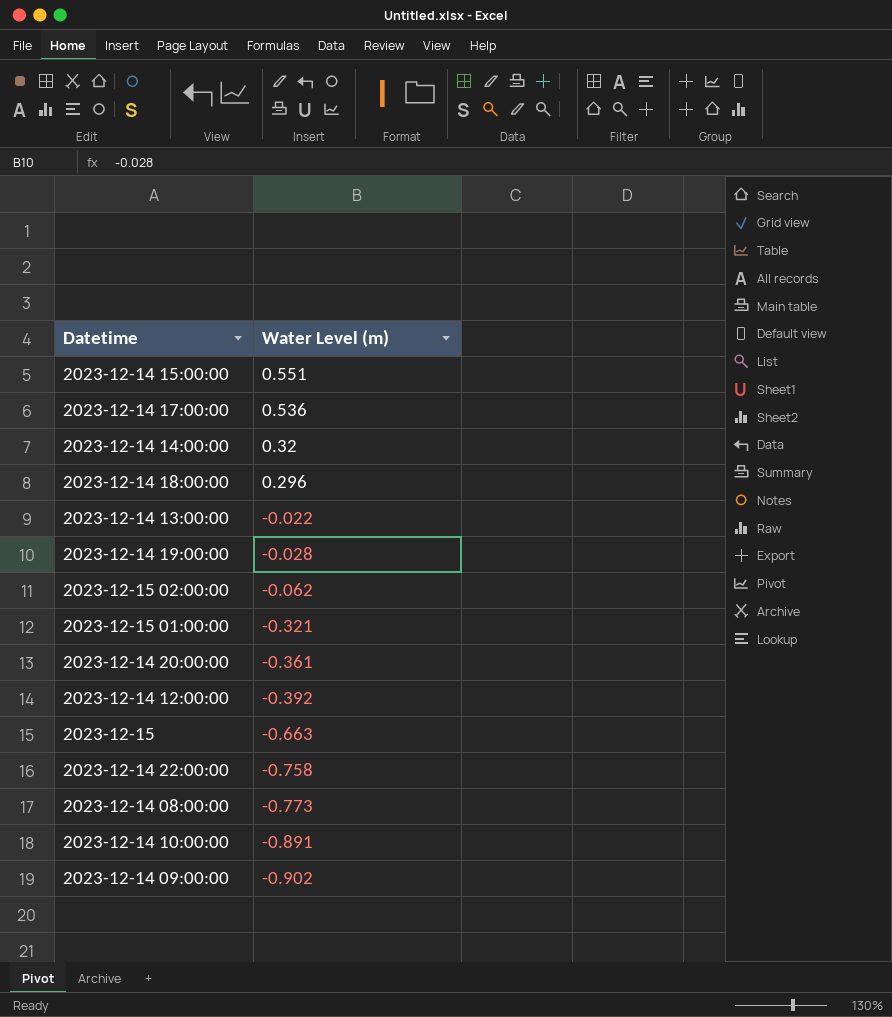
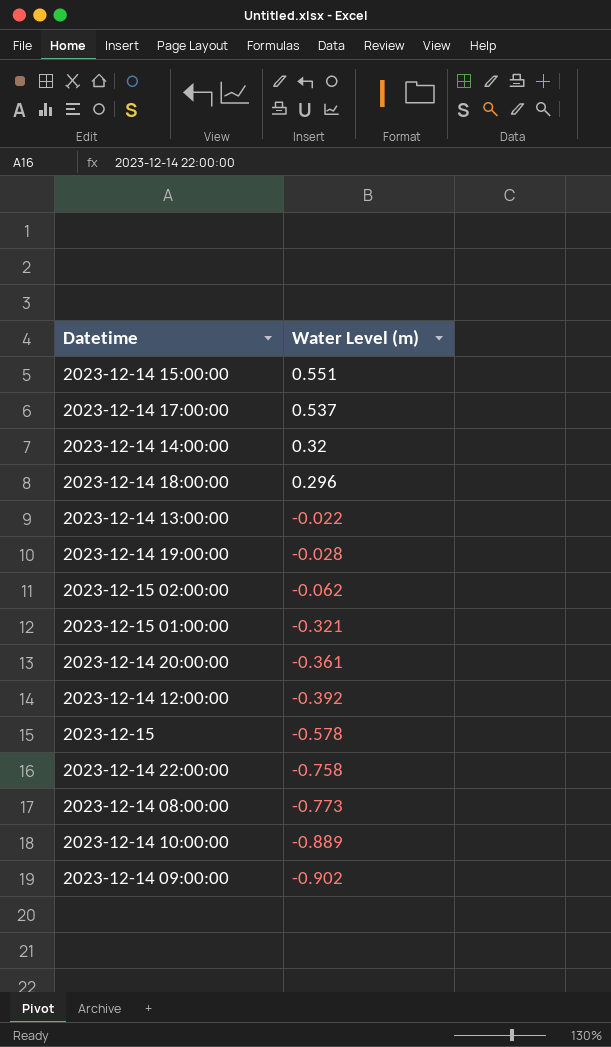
2023-12-14 17:00:00 | Water Level (m): 0.536 -> 0.537
2023-12-15 | Water Level (m): -0.663 -> -0.578
2023-12-14 10:00:00 | Water Level (m): -0.891 -> -0.889

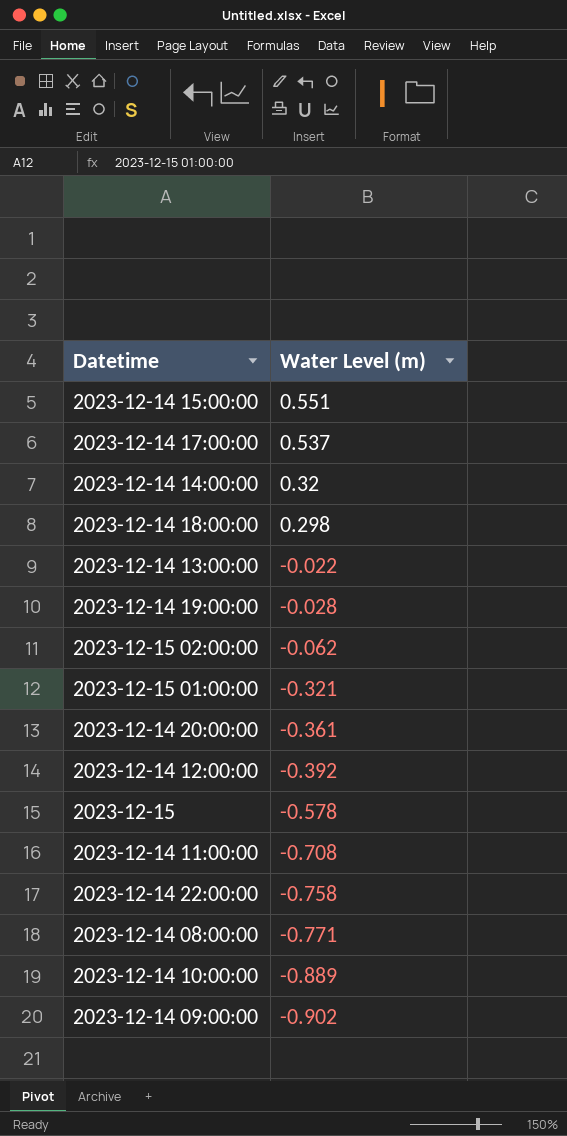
2023-12-14 18:00:00 | Water Level (m): 0.296 -> 0.298
row 2023-12-14 11:00:00: none -> -0.708
2023-12-14 08:00:00 | Water Level (m): -0.773 -> -0.771

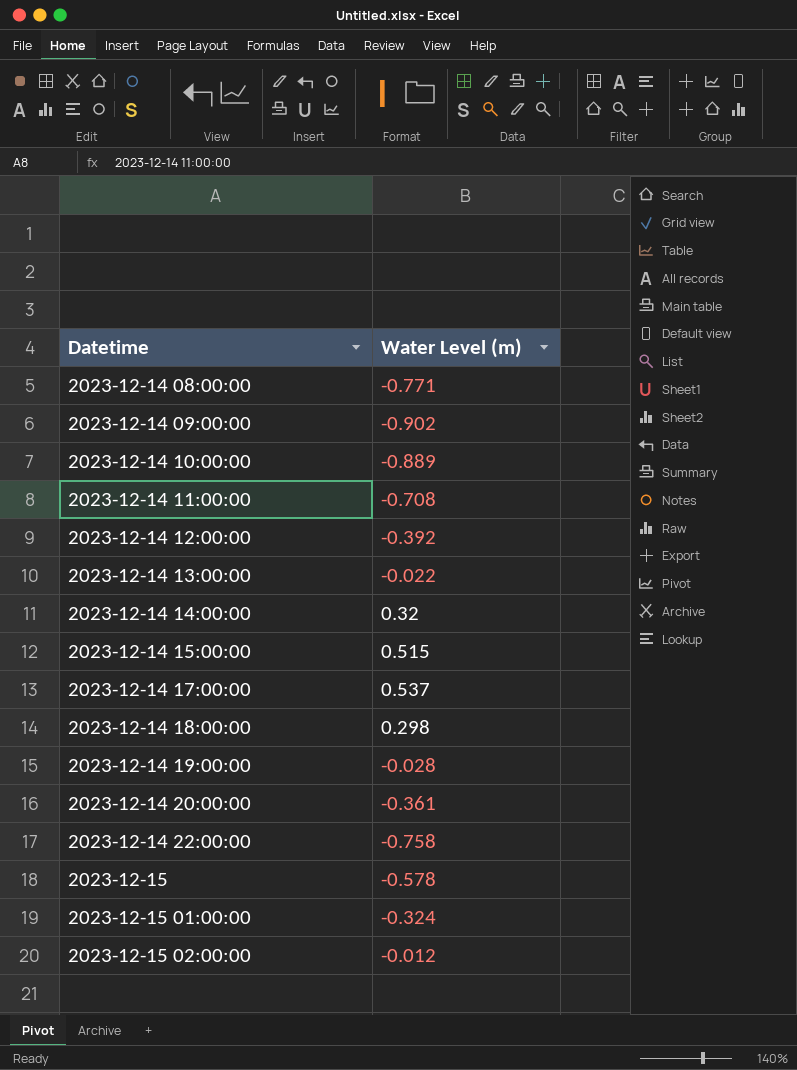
row order: Water Level (m) descending -> Datetime ascending
2023-12-14 15:00:00 | Water Level (m): 0.551 -> 0.515
2023-12-15 01:00:00 | Water Level (m): -0.321 -> -0.324
2023-12-15 02:00:00 | Water Level (m): -0.062 -> -0.012

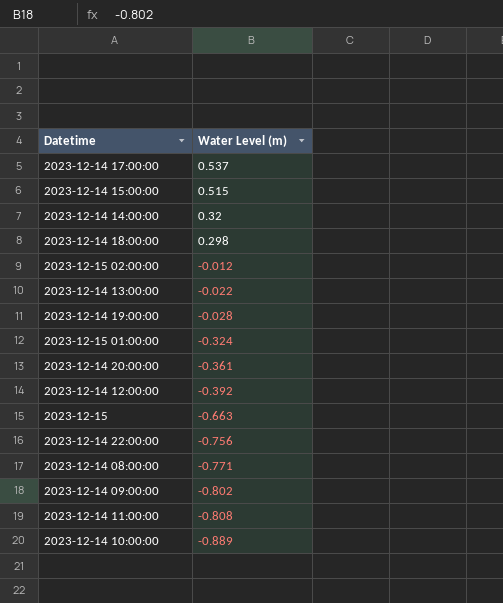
row order: Datetime ascending -> Water Level (m) descending
2023-12-15 | Water Level (m): -0.578 -> -0.663
2023-12-14 22:00:00 | Water Level (m): -0.758 -> -0.756
2023-12-14 09:00:00 | Water Level (m): -0.902 -> -0.802
2023-12-14 11:00:00 | Water Level (m): -0.708 -> -0.808

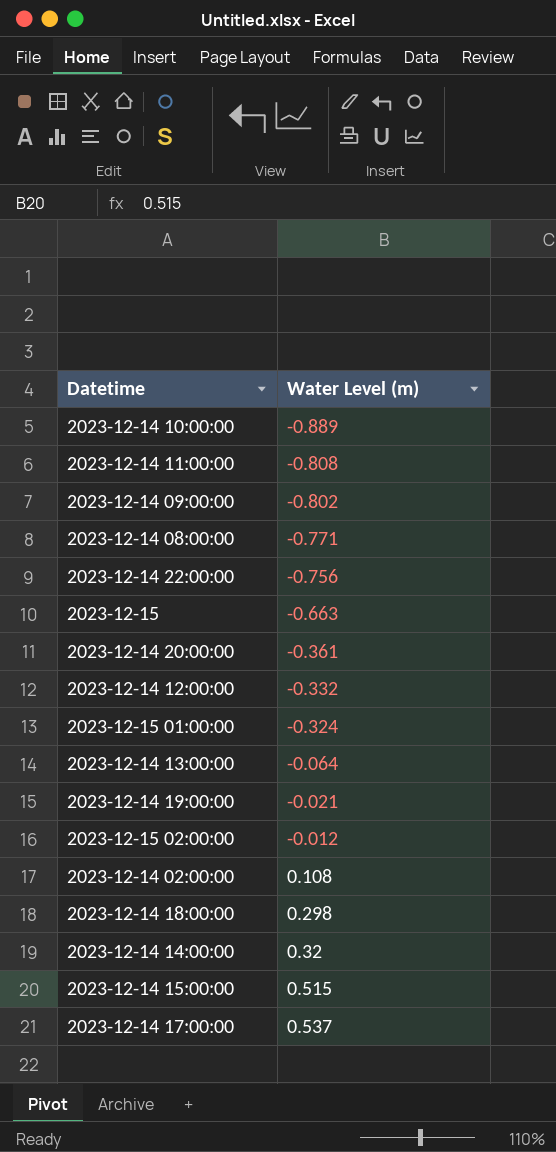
row order: Water Level (m) descending -> Water Level (m) ascending
2023-12-14 12:00:00 | Water Level (m): -0.392 -> -0.332
2023-12-14 13:00:00 | Water Level (m): -0.022 -> -0.064
2023-12-14 19:00:00 | Water Level (m): -0.028 -> -0.021
row 2023-12-14 02:00:00: none -> 0.108

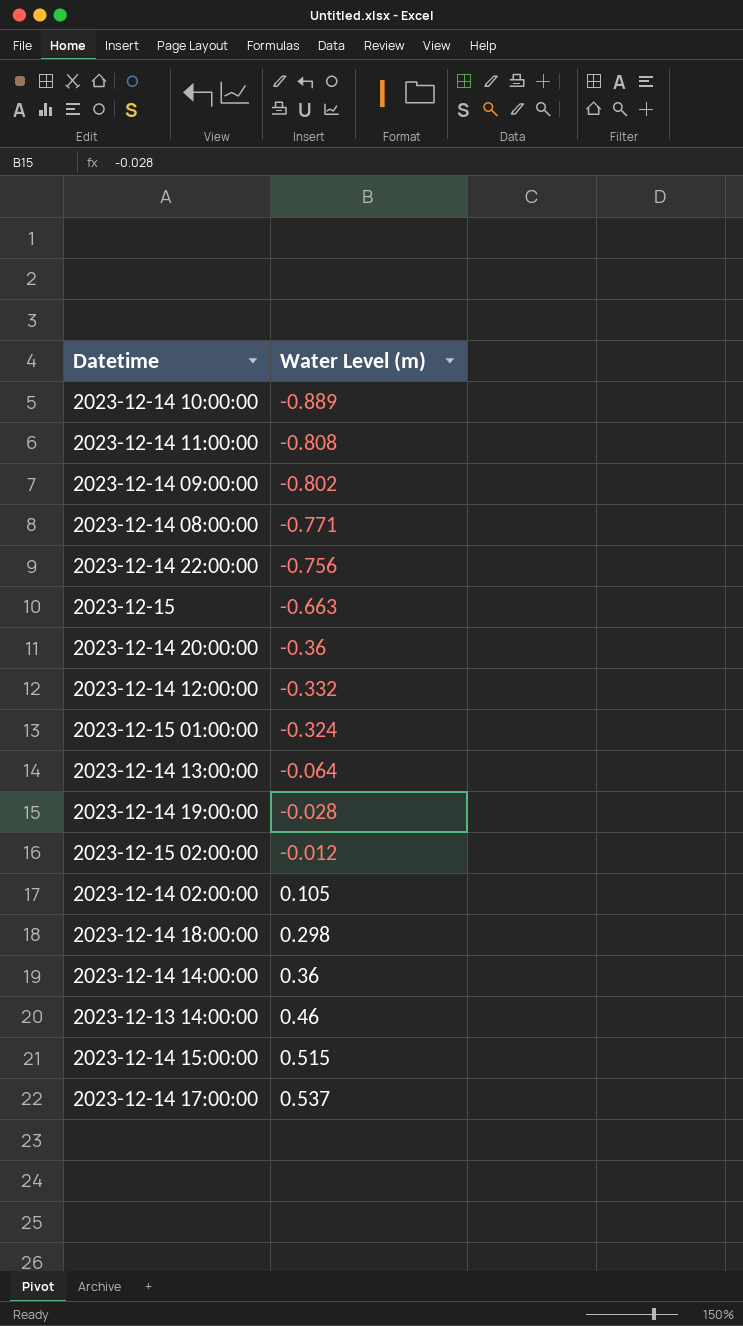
2023-12-14 20:00:00 | Water Level (m): -0.361 -> -0.36
2023-12-14 19:00:00 | Water Level (m): -0.021 -> -0.028
2023-12-14 02:00:00 | Water Level (m): 0.108 -> 0.105
2023-12-14 14:00:00 | Water Level (m): 0.32 -> 0.36
row 2023-12-13 14:00:00: none -> 0.46

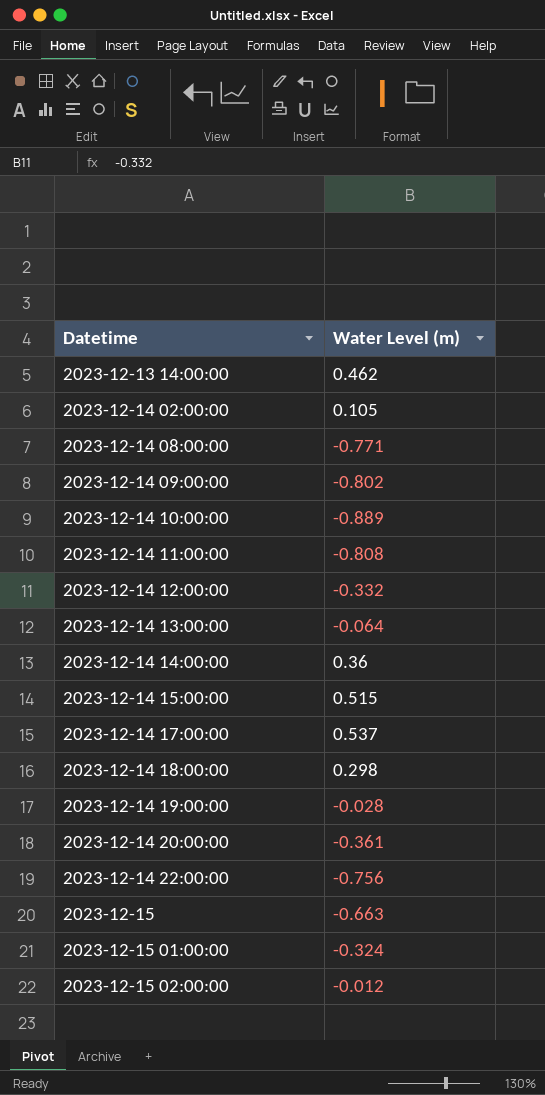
row order: Water Level (m) ascending -> Datetime ascending
2023-12-13 14:00:00 | Water Level (m): 0.46 -> 0.462
2023-12-14 20:00:00 | Water Level (m): -0.36 -> -0.361

